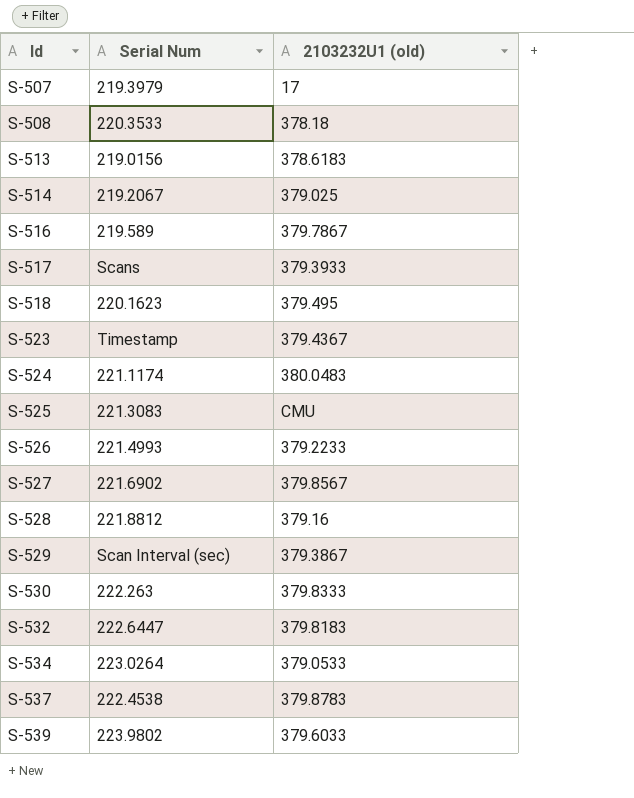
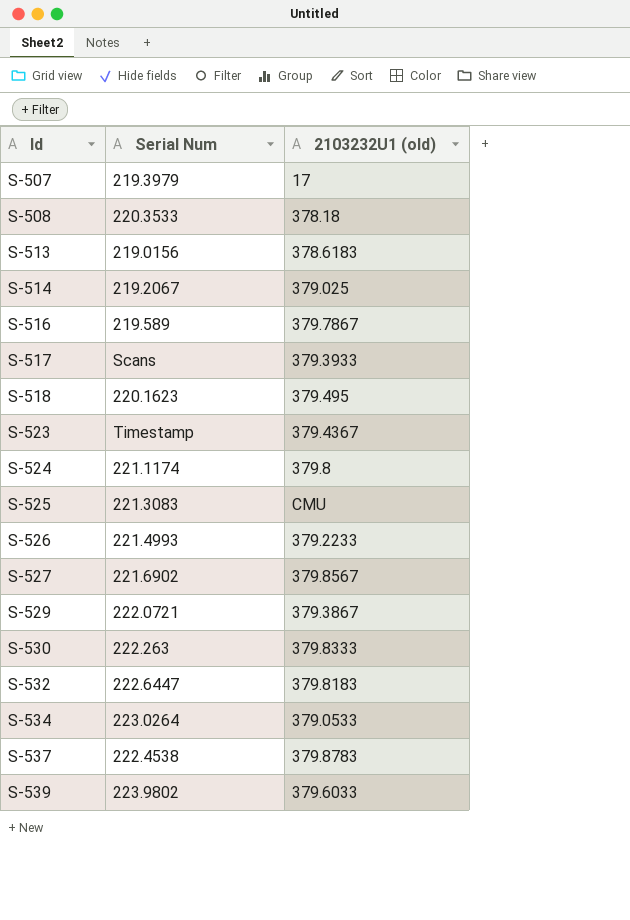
row S-528: 221.8812 | 379.16 -> none
S-524 | 2103232U1 (old): 380.0483 -> 379.8
S-529 | Serial Num: Scan Interval (sec) -> 222.0721

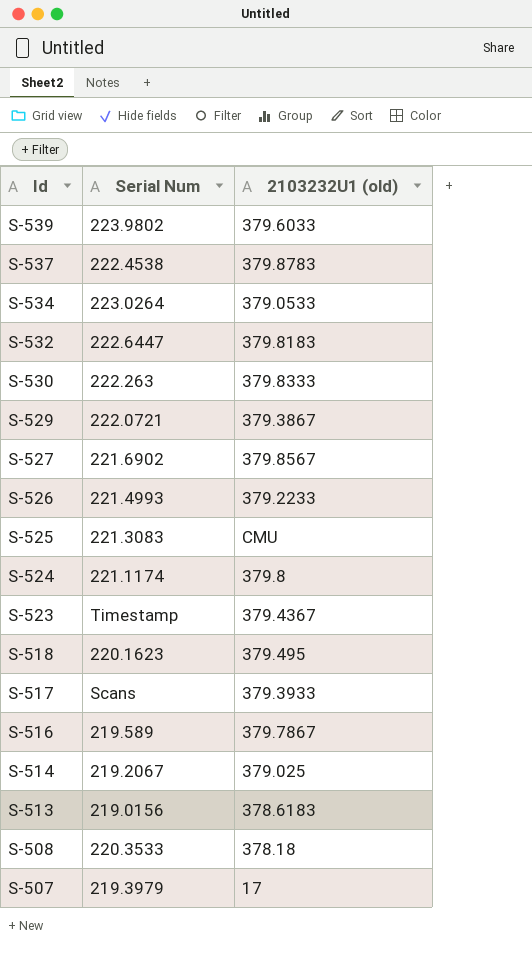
row order: Id ascending -> Id descending

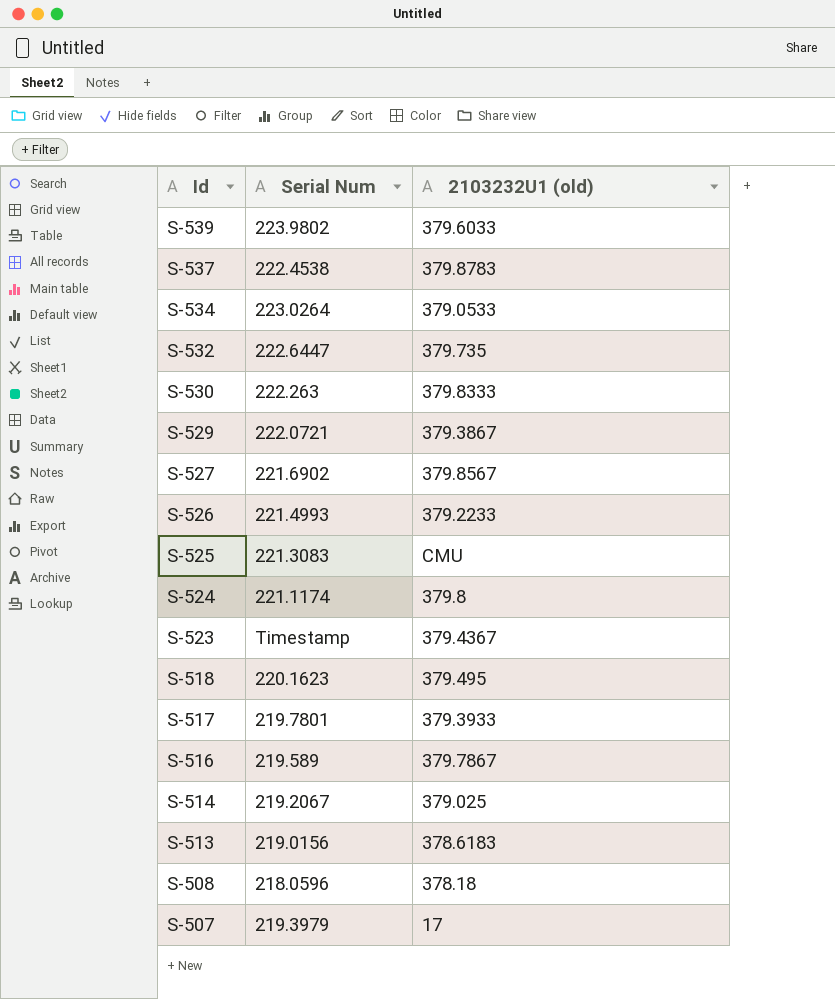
S-532 | 2103232U1 (old): 379.8183 -> 379.735
S-517 | Serial Num: Scans -> 219.7801
S-508 | Serial Num: 220.3533 -> 218.0596

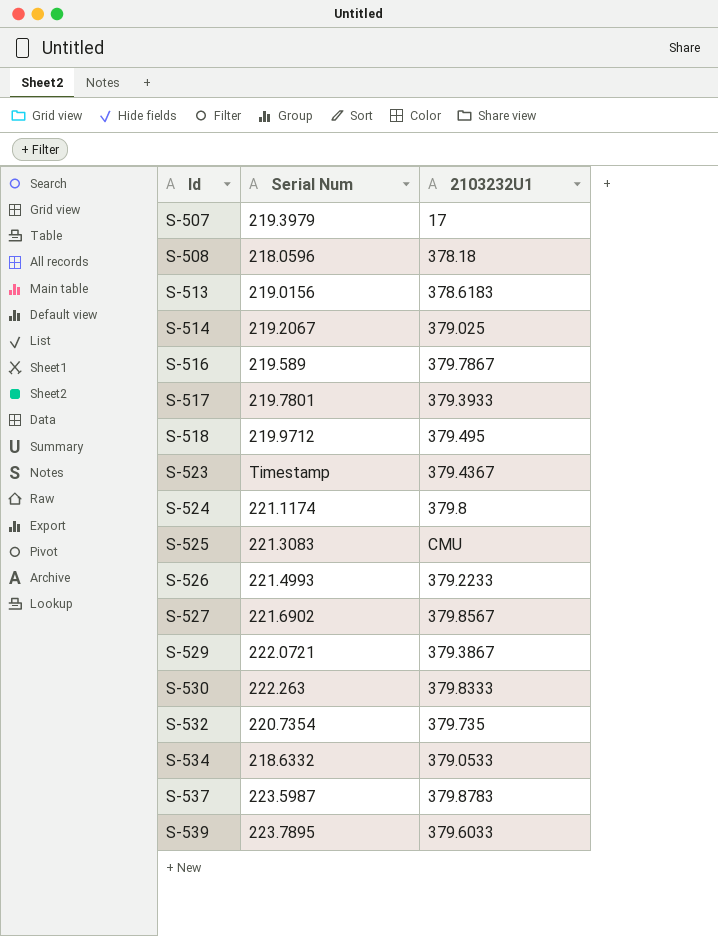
row order: Id descending -> Id ascending
column name: 2103232U1 (old) -> 2103232U1
S-518 | Serial Num: 220.1623 -> 219.9712
S-532 | Serial Num: 222.6447 -> 220.7354
S-534 | Serial Num: 223.0264 -> 218.6332
S-537 | Serial Num: 222.4538 -> 223.5987
S-539 | Serial Num: 223.9802 -> 223.7895

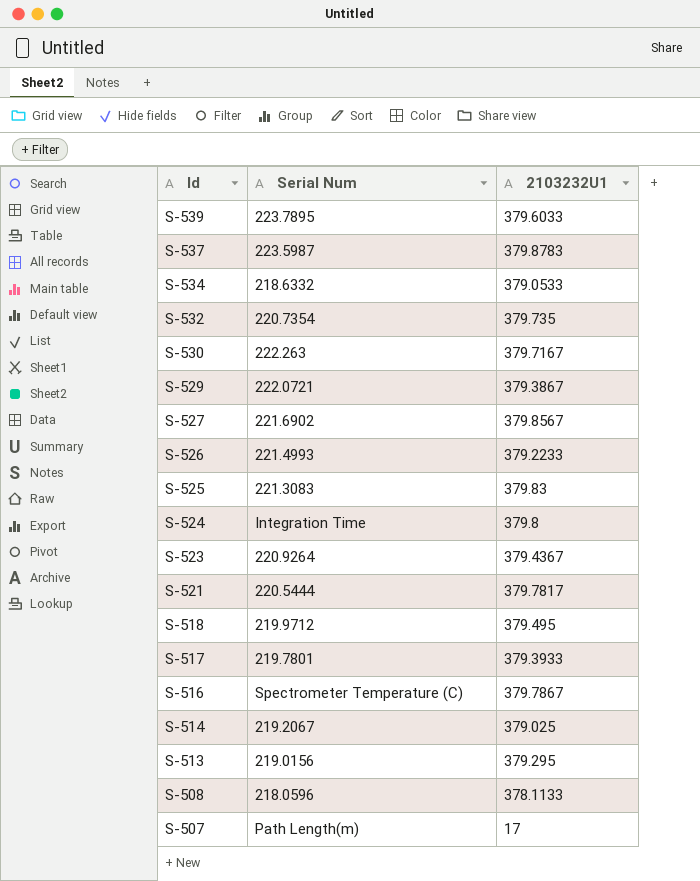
row order: Id ascending -> Id descending
S-530 | 2103232U1: 379.8333 -> 379.7167
S-525 | 2103232U1: CMU -> 379.83
S-524 | Serial Num: 221.1174 -> Integration Time
S-523 | Serial Num: Timestamp -> 220.9264
row S-521: none -> 220.5444 | 379.7817
S-516 | Serial Num: 219.589 -> Spectrometer Temperature (C)
S-513 | 2103232U1: 378.6183 -> 379.295
S-508 | 2103232U1: 378.18 -> 378.1133
S-507 | Serial Num: 219.3979 -> Path Length(m)

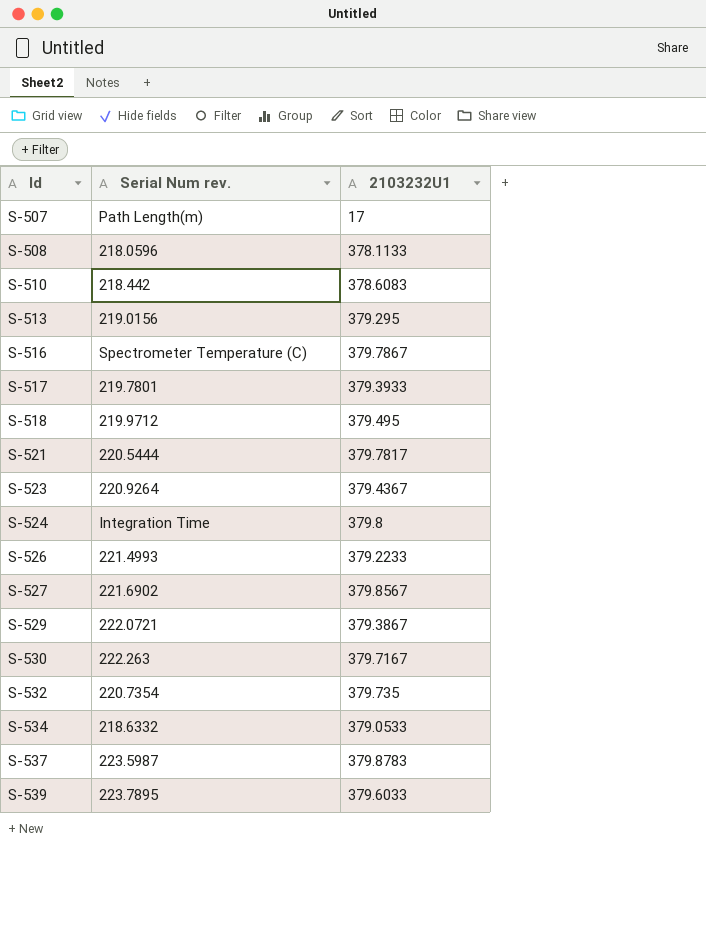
row order: Id descending -> Id ascending
column name: Serial Num -> Serial Num rev.
row S-525: 221.3083 | 379.83 -> none
row S-514: 219.2067 | 379.025 -> none
row S-510: none -> 218.442 | 378.6083

